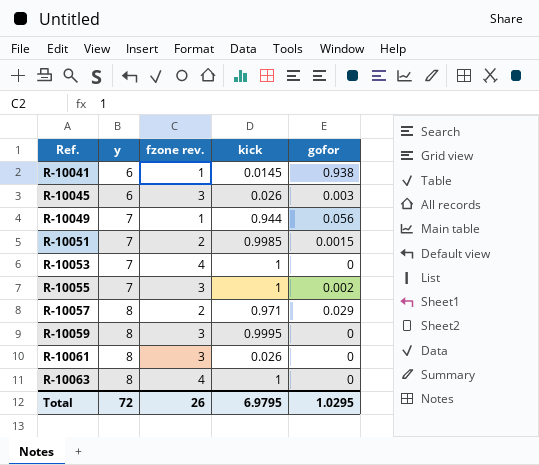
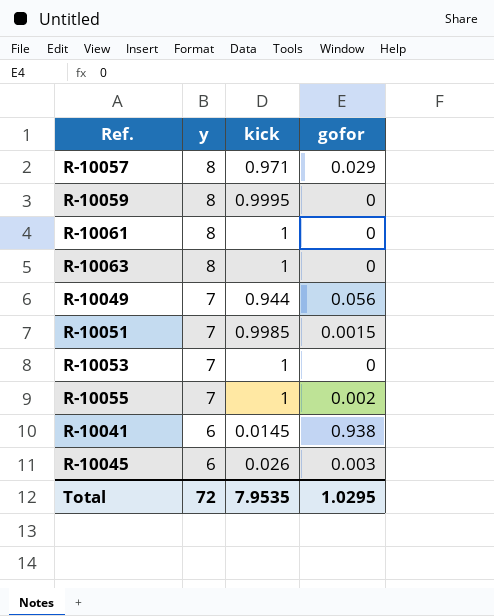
row order: Ref. ascending -> y descending
column fzone rev. | position: 3 -> none
R-10061 | kick: 0.026 -> 1
Total | kick: 6.9795 -> 7.9535

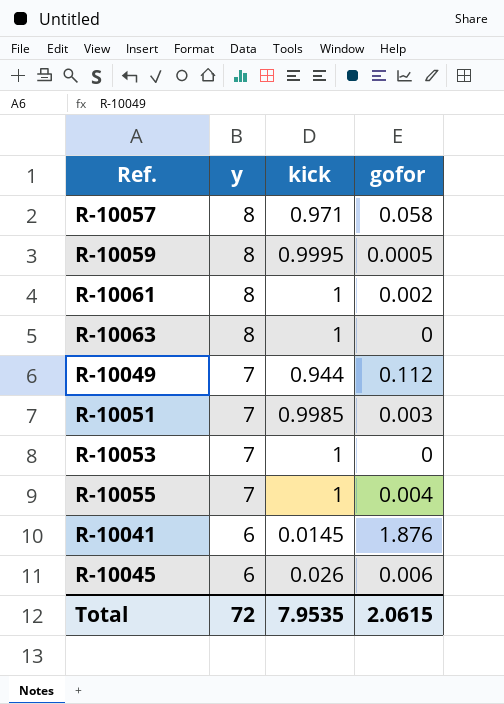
R-10057 | gofor: 0.029 -> 0.058
R-10059 | gofor: 0 -> 0.0005
R-10061 | gofor: 0 -> 0.002
R-10049 | gofor: 0.056 -> 0.112
R-10051 | gofor: 0.0015 -> 0.003
R-10055 | gofor: 0.002 -> 0.004
R-10041 | gofor: 0.938 -> 1.876
R-10045 | gofor: 0.003 -> 0.006
Total | gofor: 1.0295 -> 2.0615

